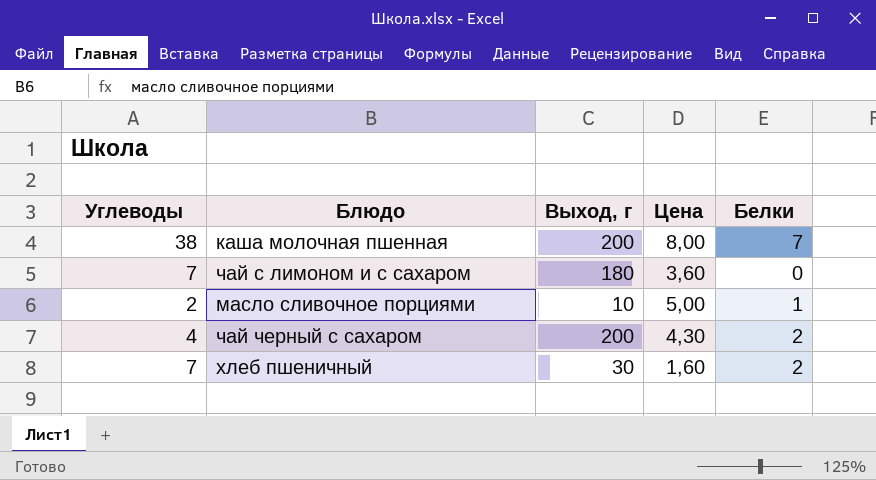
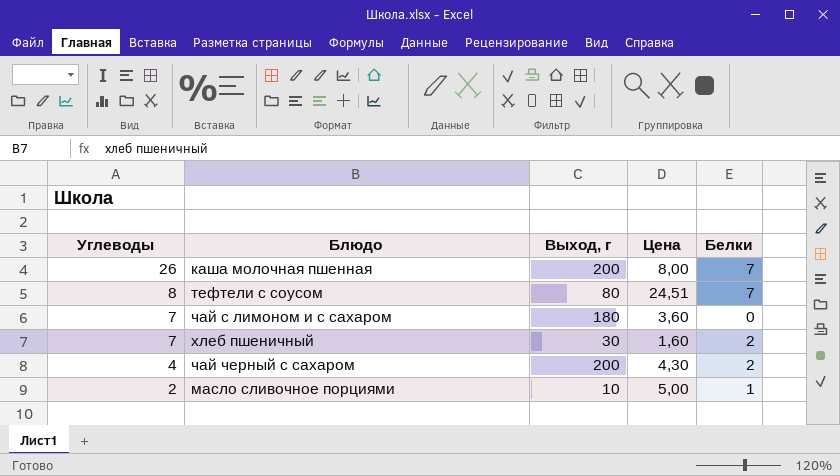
row order: none -> Углеводы descending
каша молочная пшенная | Углеводы: 38 -> 26
row тефтели с соусом: none -> 8 | 80 | 24,51 | 7

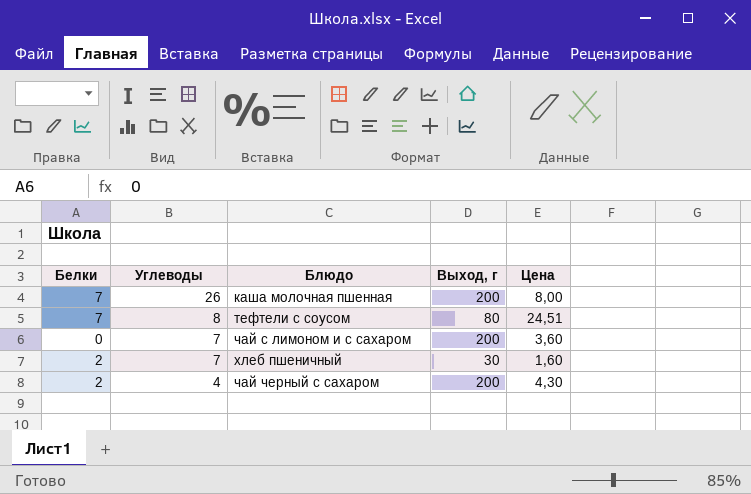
column Белки | position: 5 -> 1
row масло сливочное порциями: 2 | 10 | 5,00 | 1 -> none
чай с лимоном и с сахаром | Выход, г: 180 -> 200

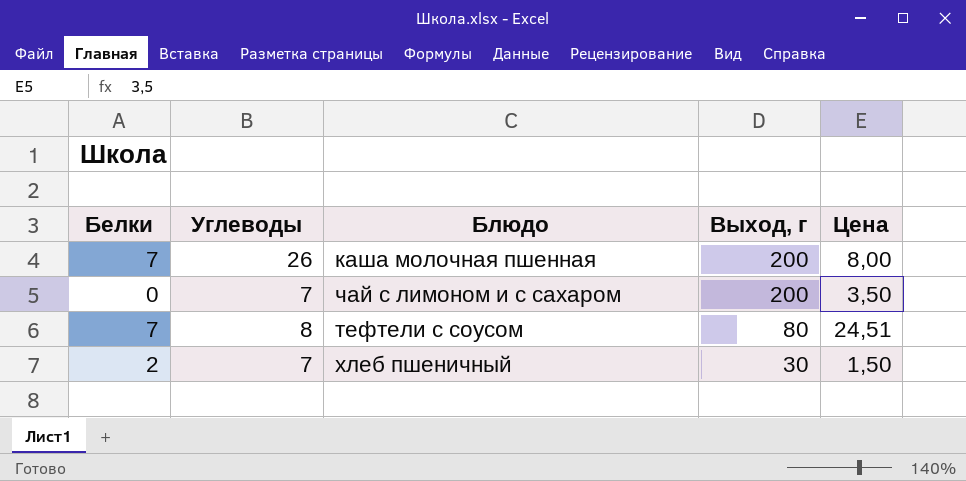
row order: Углеводы descending -> Выход, г descending
row чай черный с сахаром: 2 | 4 | 200 | 4,30 -> none
чай с лимоном и с сахаром | Цена: 3,60 -> 3,50
хлеб пшеничный | Цена: 1,60 -> 1,50

